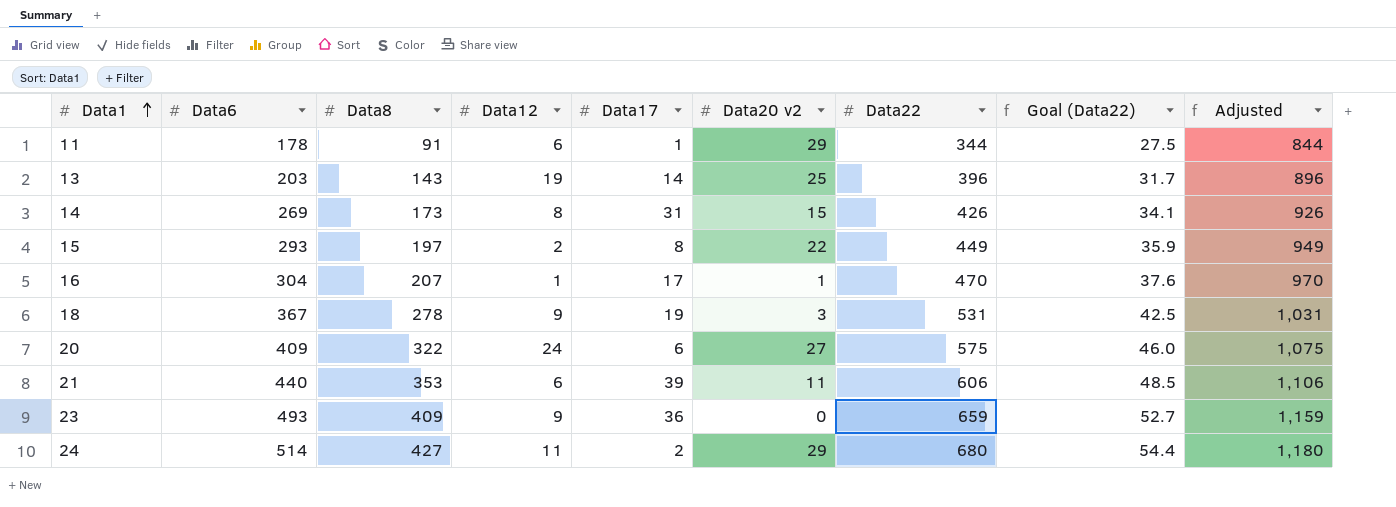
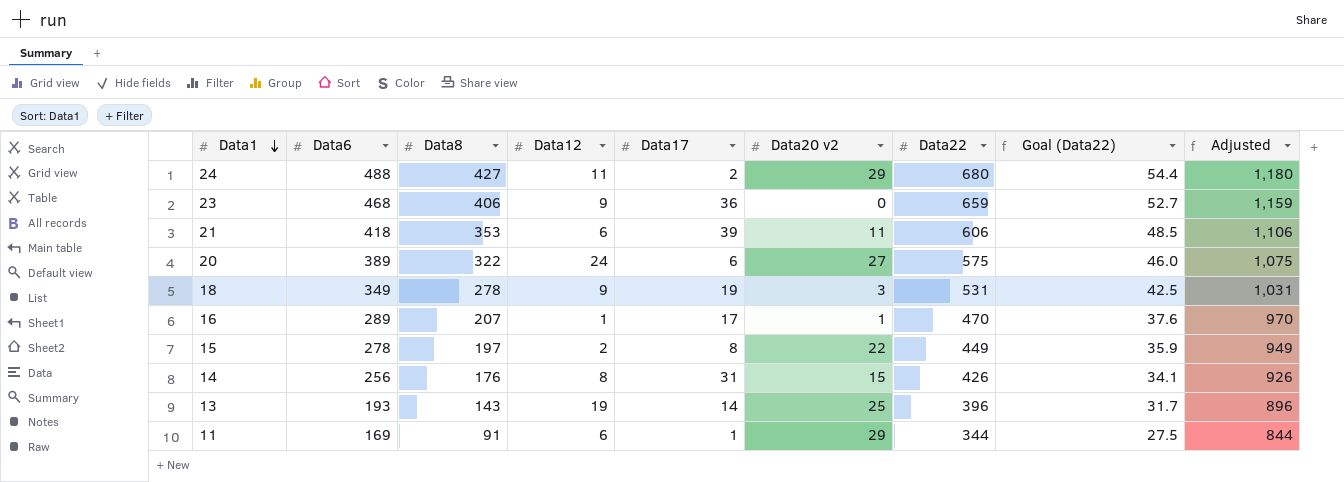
row order: Data1 ascending -> Data1 descending
24 | Data6: 514 -> 488
23 | Data6: 493 -> 468
23 | Data8: 409 -> 406
21 | Data6: 440 -> 418
20 | Data6: 409 -> 389
18 | Data6: 367 -> 349
16 | Data6: 304 -> 289
15 | Data6: 293 -> 278
14 | Data6: 269 -> 256
14 | Data8: 173 -> 176
13 | Data6: 203 -> 193
11 | Data6: 178 -> 169

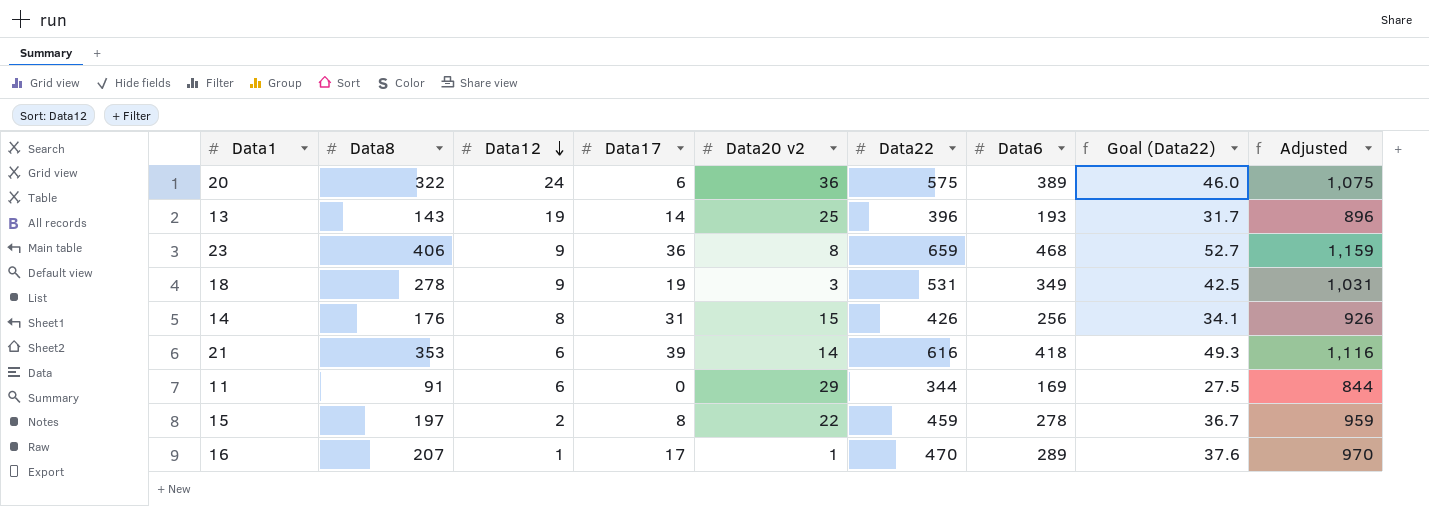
row order: Data1 descending -> Data12 descending
column Data6 | position: 2 -> 7
row 24: 488 | 427 | 11 | 2 | 29 | 680 | 54.4 | 1,180 -> none
20 | Data20 v2: 27 -> 36
23 | Data20 v2: 0 -> 8
21 | Data20 v2: 11 -> 14
21 | Data22: 606 -> 616
21 | Goal (Data22): 48.5 -> 49.3
21 | Adjusted: 1,106 -> 1,116
11 | Data17: 1 -> 0
15 | Data22: 449 -> 459
15 | Goal (Data22): 35.9 -> 36.7
15 | Adjusted: 949 -> 959

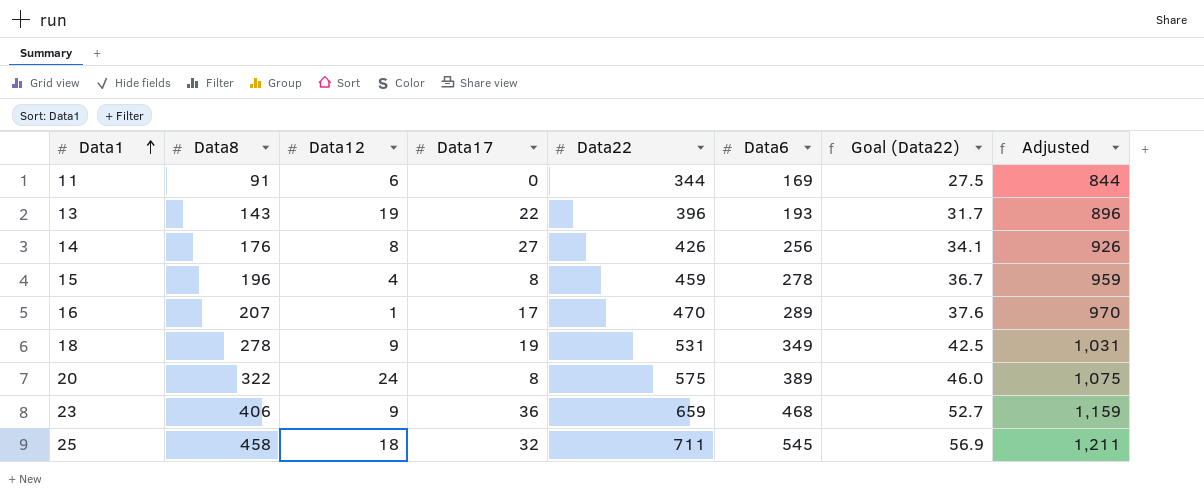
row order: Data12 descending -> Data1 ascending
column Data20 v2 | position: 5 -> none
row 21: 353 | 6 | 39 | 14 | 616 | 418 | 49.3 | 1,116 -> none
13 | Data17: 14 -> 22
14 | Data17: 31 -> 27
15 | Data8: 197 -> 196
15 | Data12: 2 -> 4
20 | Data17: 6 -> 8
row 25: none -> 458 | 18 | 32 | 711 | 545 | 56.9 | 1,211

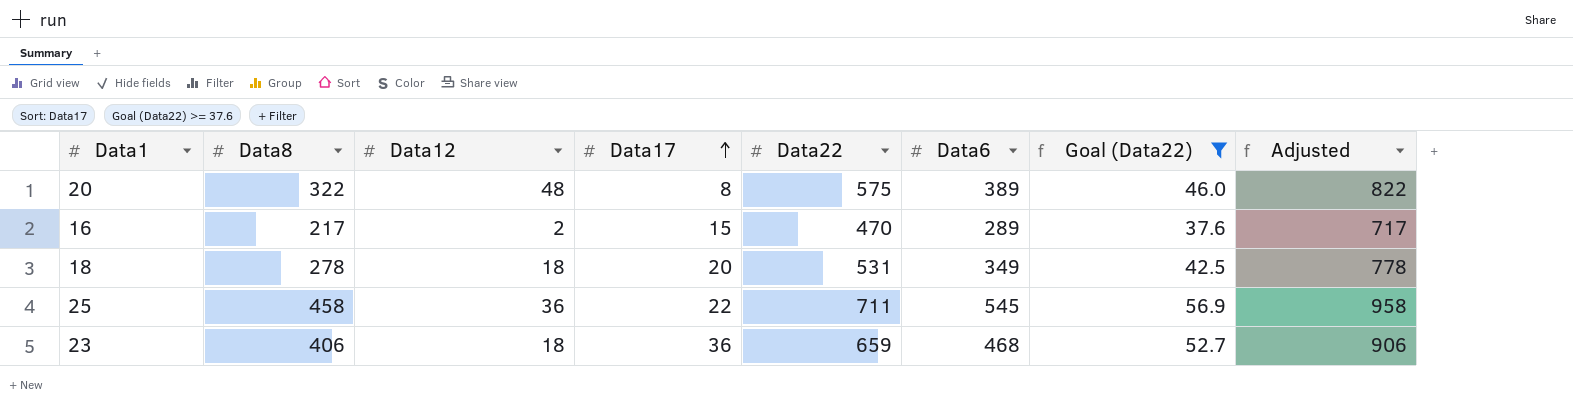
filter: none -> Goal (Data22) >= 37.6
row order: Data1 ascending -> Data17 ascending
column Adjusted | formula: [Data22] + 500 -> [Data8] + 500
20 | Data12: 24 -> 48
16 | Data8: 207 -> 217
16 | Data12: 1 -> 2
16 | Data17: 17 -> 15
18 | Data12: 9 -> 18
18 | Data17: 19 -> 20
25 | Data12: 18 -> 36
25 | Data17: 32 -> 22
23 | Data12: 9 -> 18

